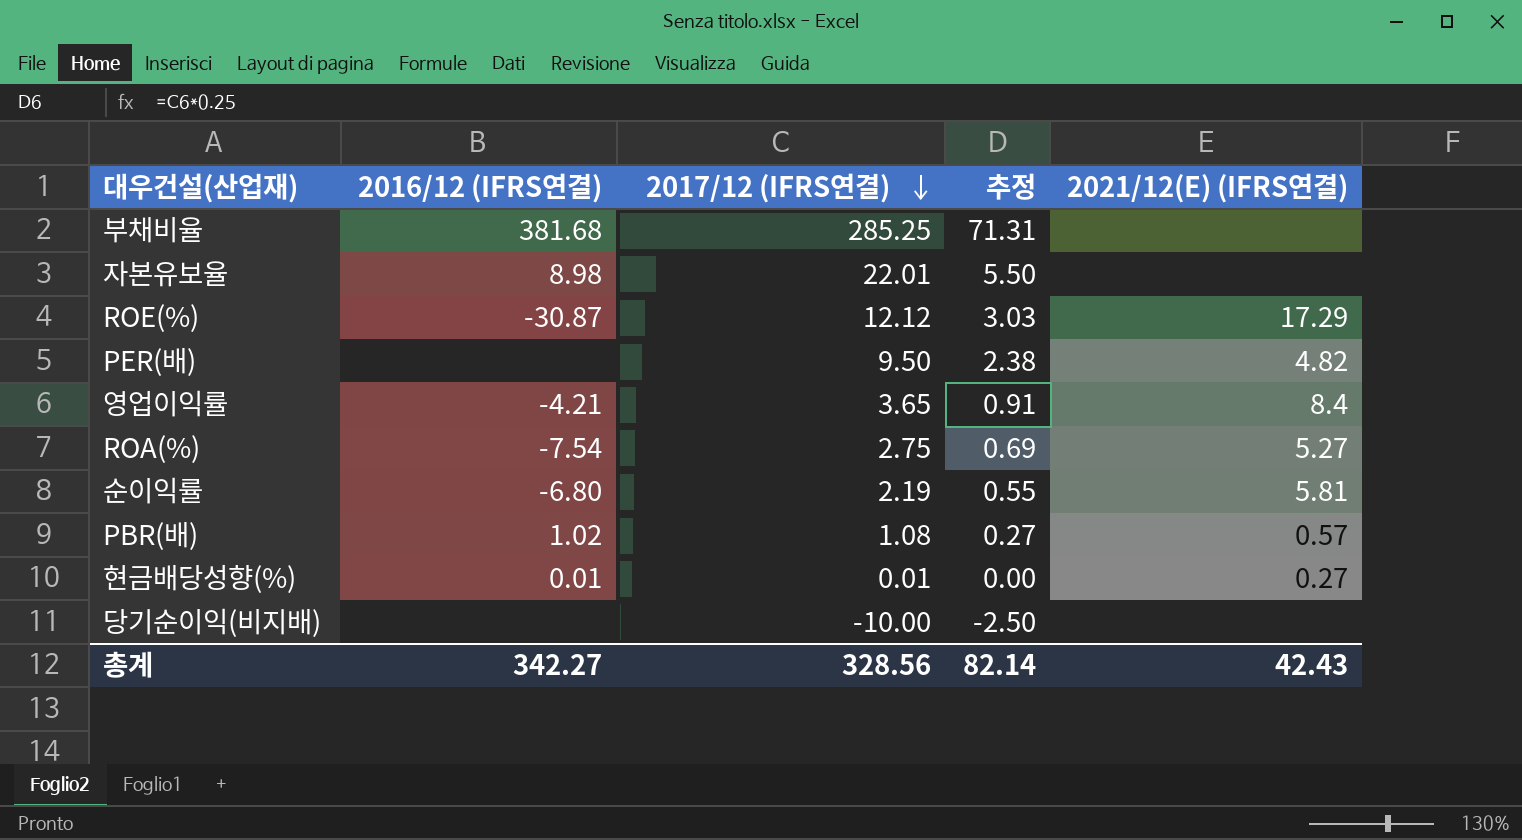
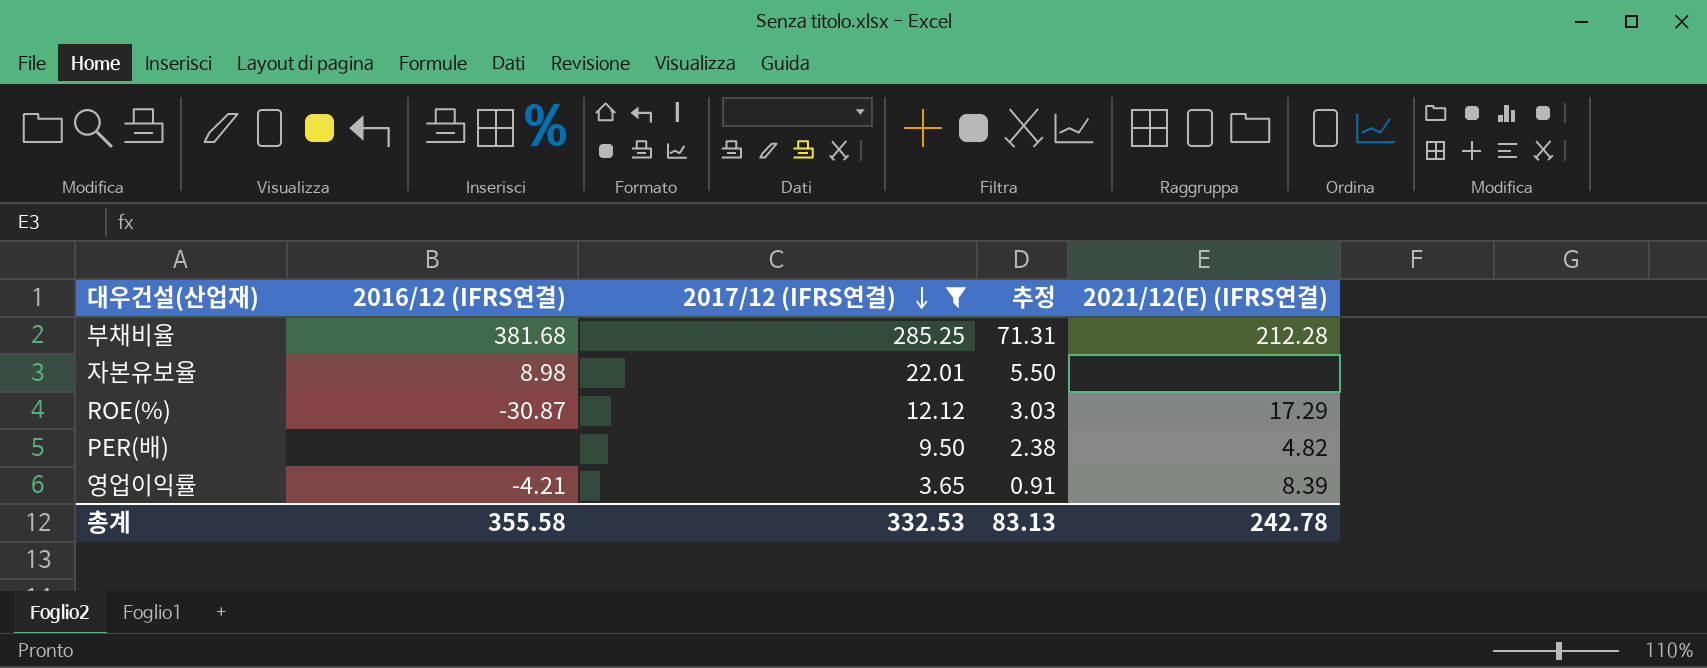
filter: none -> 2017/12 (IFRS연결) >= 3.65
부채비율 | 2021/12(E) (IFRS연결): none -> 212.28
영업이익률 | 2021/12(E) (IFRS연결): 8.4 -> 8.39
총계 | 2016/12 (IFRS연결): 342.27 -> 355.58
총계 | 2017/12 (IFRS연결): 328.56 -> 332.53
총계 | 추정: 82.14 -> 83.13
총계 | 2021/12(E) (IFRS연결): 42.43 -> 242.78

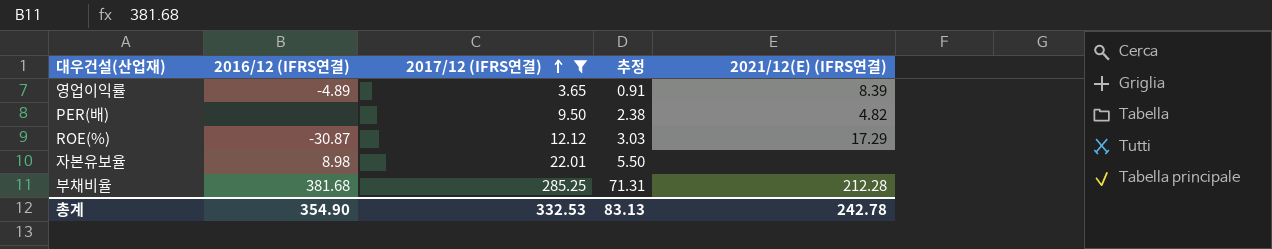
row order: 2017/12 (IFRS연결) descending -> 2017/12 (IFRS연결) ascending
영업이익률 | 2016/12 (IFRS연결): -4.21 -> -4.89
총계 | 2016/12 (IFRS연결): 355.58 -> 354.90

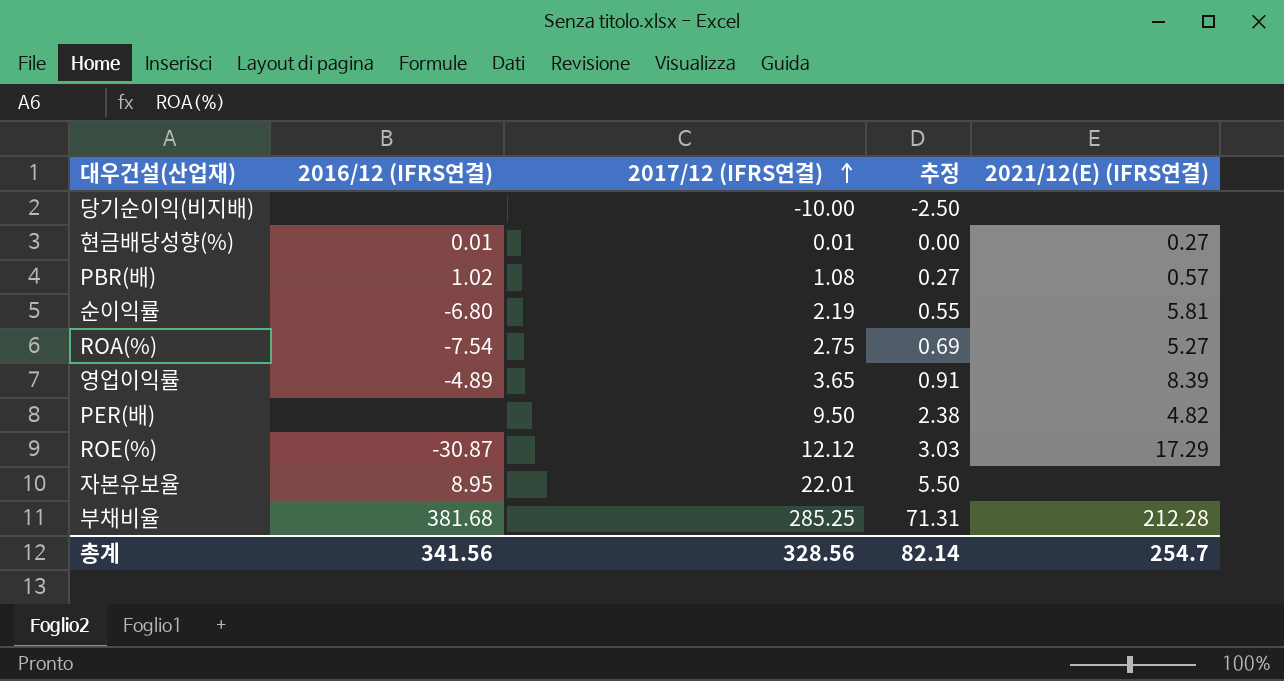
filter: 2017/12 (IFRS연결) >= 3.65 -> none
자본유보율 | 2016/12 (IFRS연결): 8.98 -> 8.95
총계 | 2016/12 (IFRS연결): 354.90 -> 341.56
총계 | 2017/12 (IFRS연결): 332.53 -> 328.56
총계 | 추정: 83.13 -> 82.14
총계 | 2021/12(E) (IFRS연결): 242.78 -> 254.7

